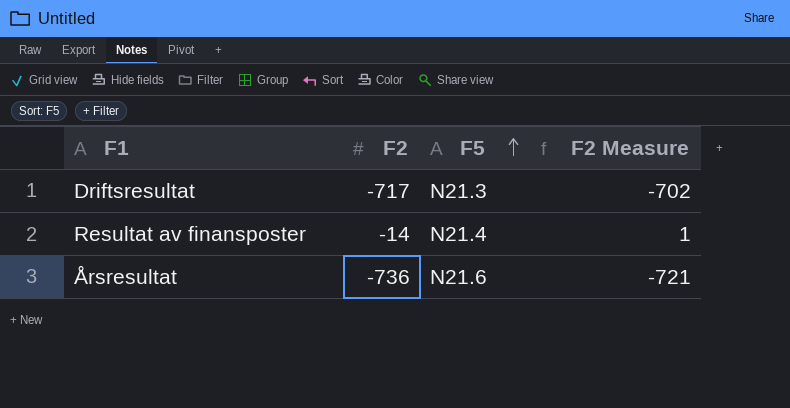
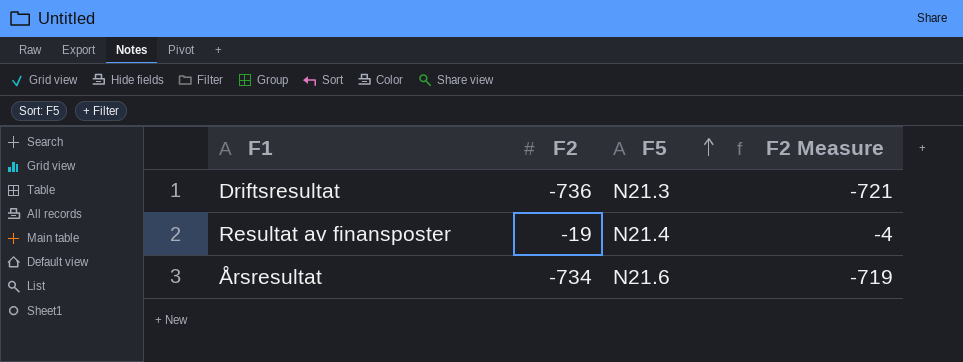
Driftsresultat | F2: -717 -> -736
Driftsresultat | F2 Measure: -702 -> -721
Resultat av finansposter | F2: -14 -> -19
Resultat av finansposter | F2 Measure: 1 -> -4
Årsresultat | F2: -736 -> -734
Årsresultat | F2 Measure: -721 -> -719

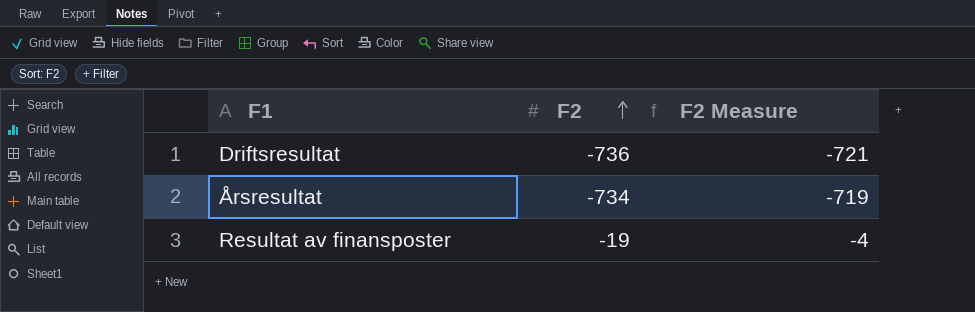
row order: F5 ascending -> F2 ascending
column F5 | position: 3 -> none

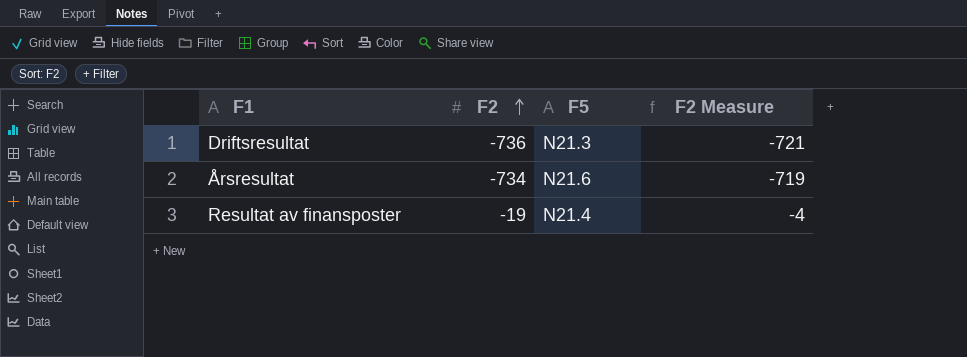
column F5 | position: none -> 3

